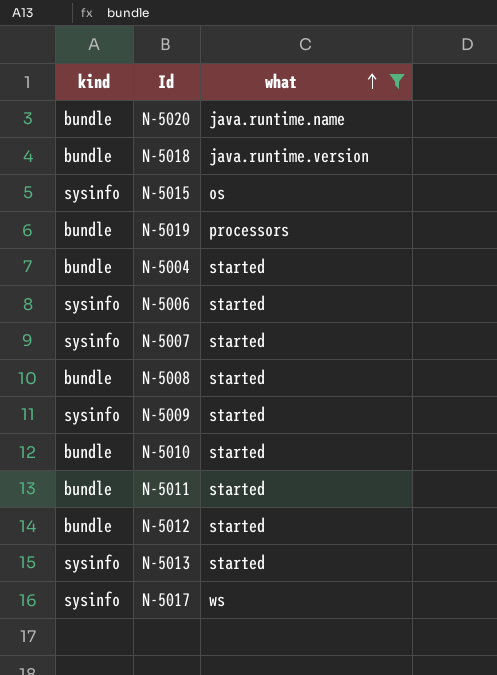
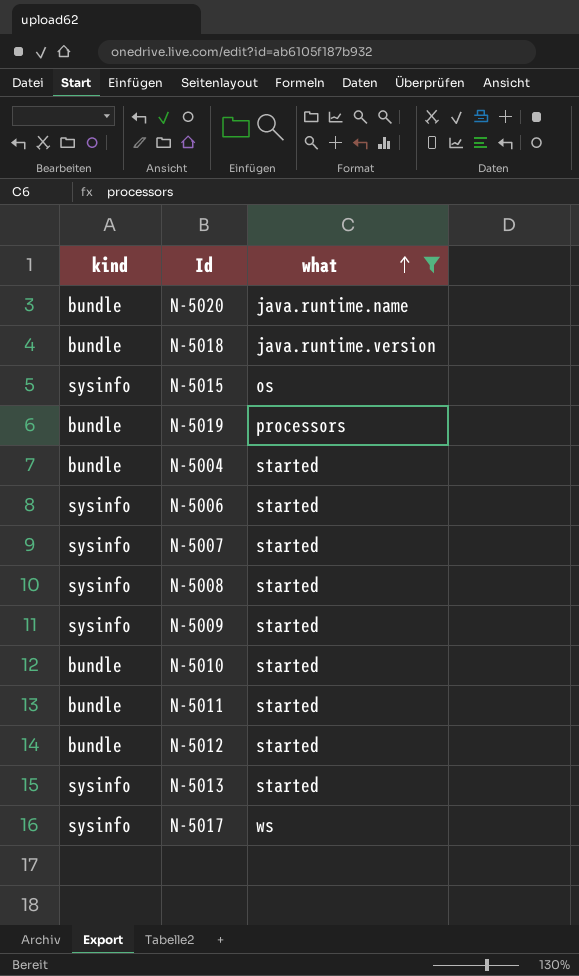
N-5008 | kind: bundle -> sysinfo

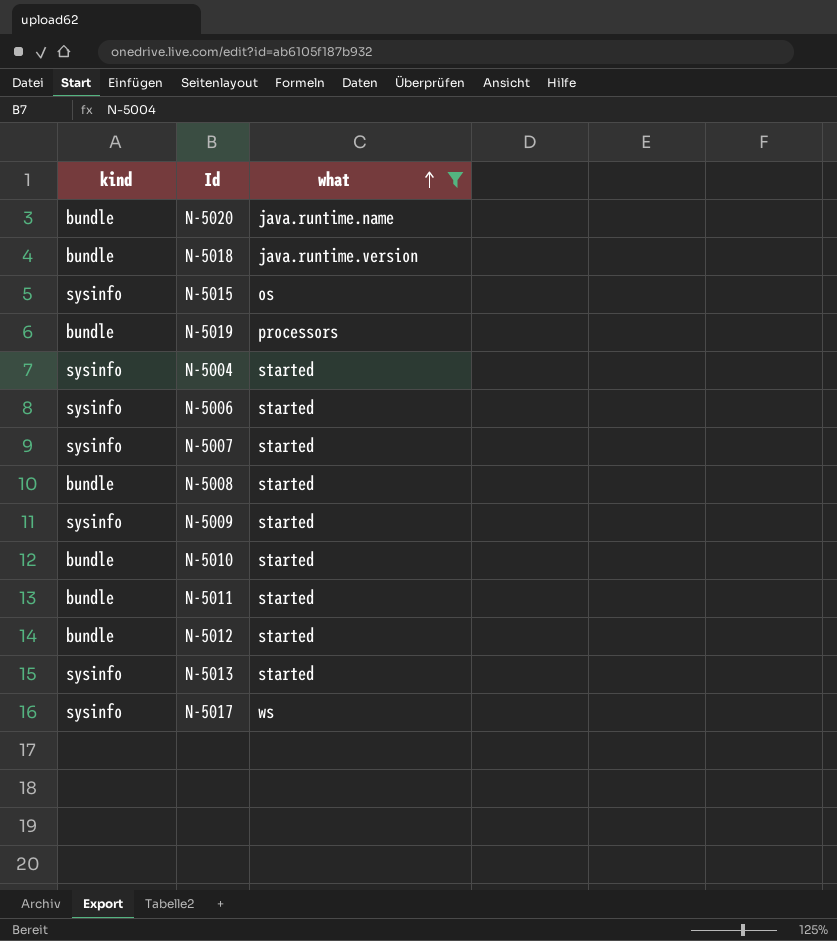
N-5004 | kind: bundle -> sysinfo
N-5008 | kind: sysinfo -> bundle

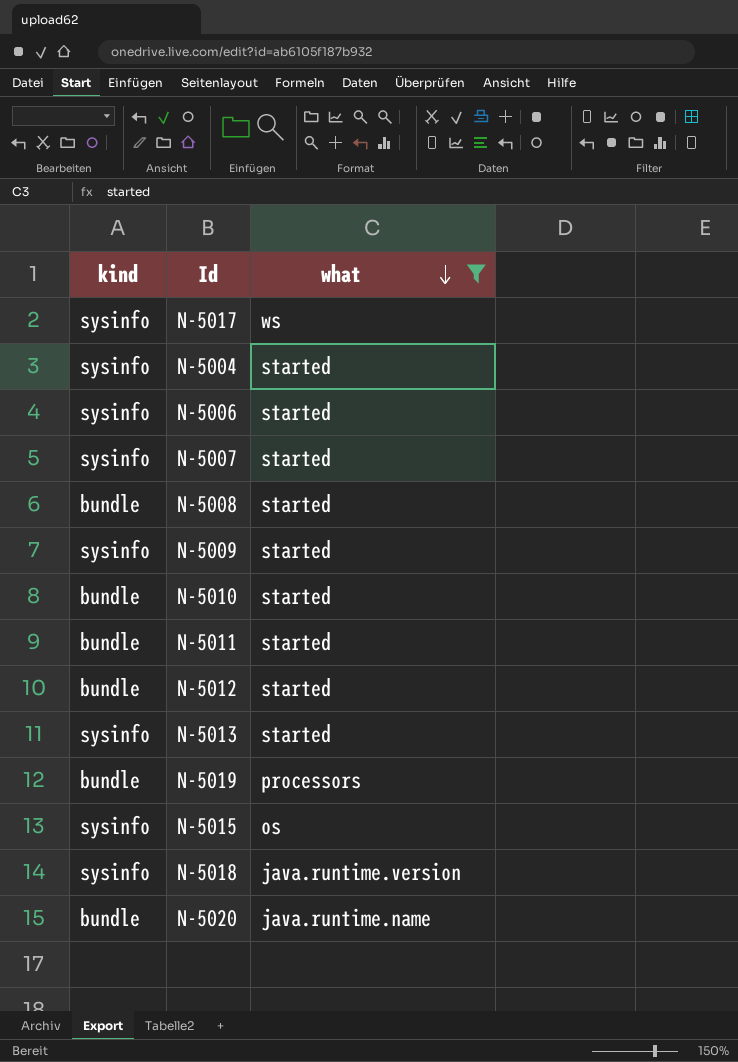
row order: what ascending -> what descending
N-5018 | kind: bundle -> sysinfo

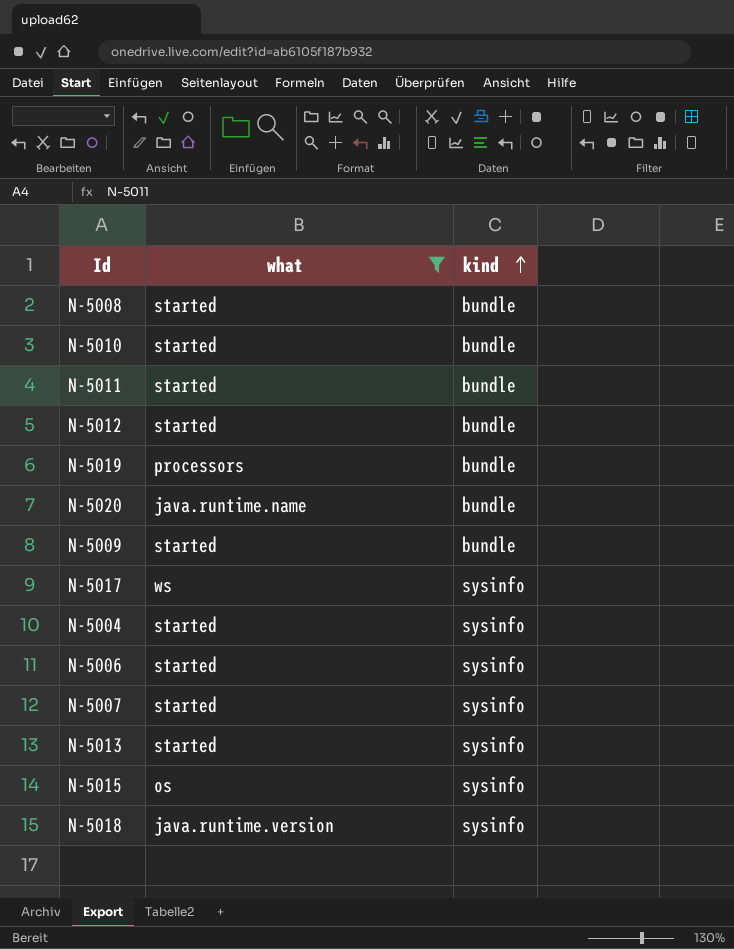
row order: what descending -> kind ascending
column kind | position: 1 -> 3
N-5009 | kind: sysinfo -> bundle

